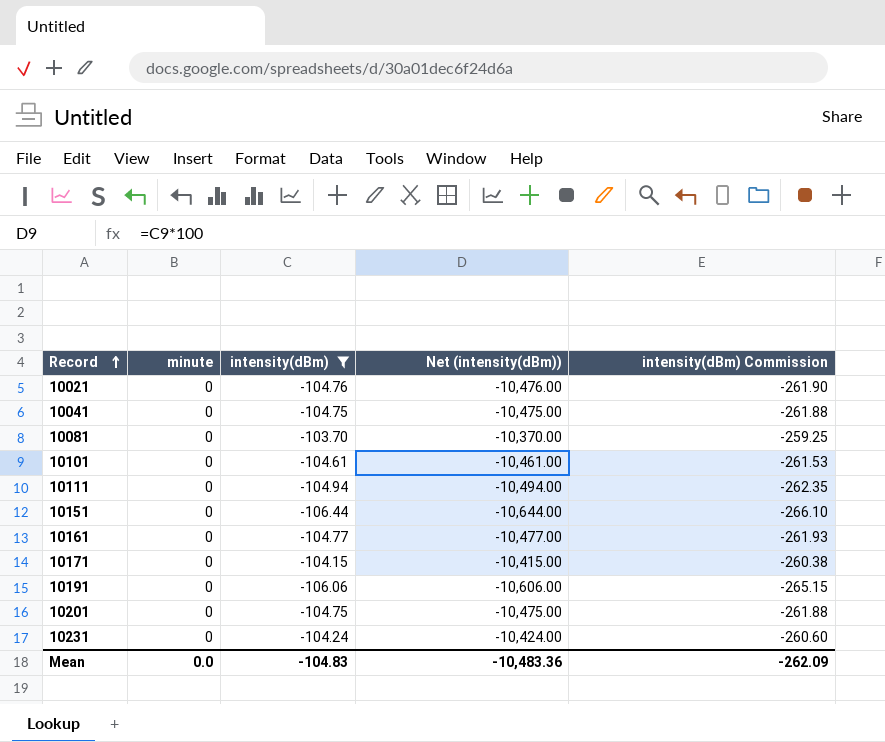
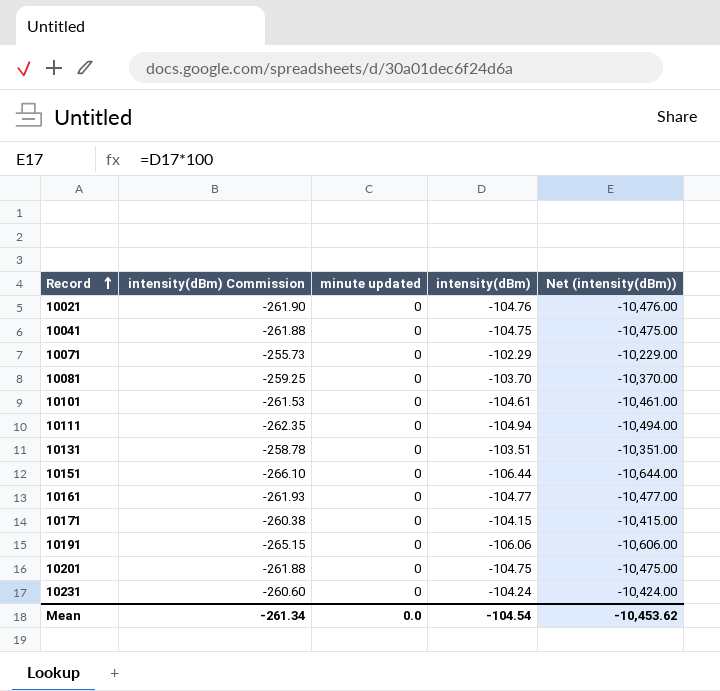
filter: intensity(dBm) <= -103.70 -> none
column intensity(dBm) Commission | position: 5 -> 2
column name: minute -> minute updated
Mean | intensity(dBm) Commission: -262.09 -> -261.34
Mean | intensity(dBm): -104.83 -> -104.54
Mean | Net (intensity(dBm)): -10,483.36 -> -10,453.62

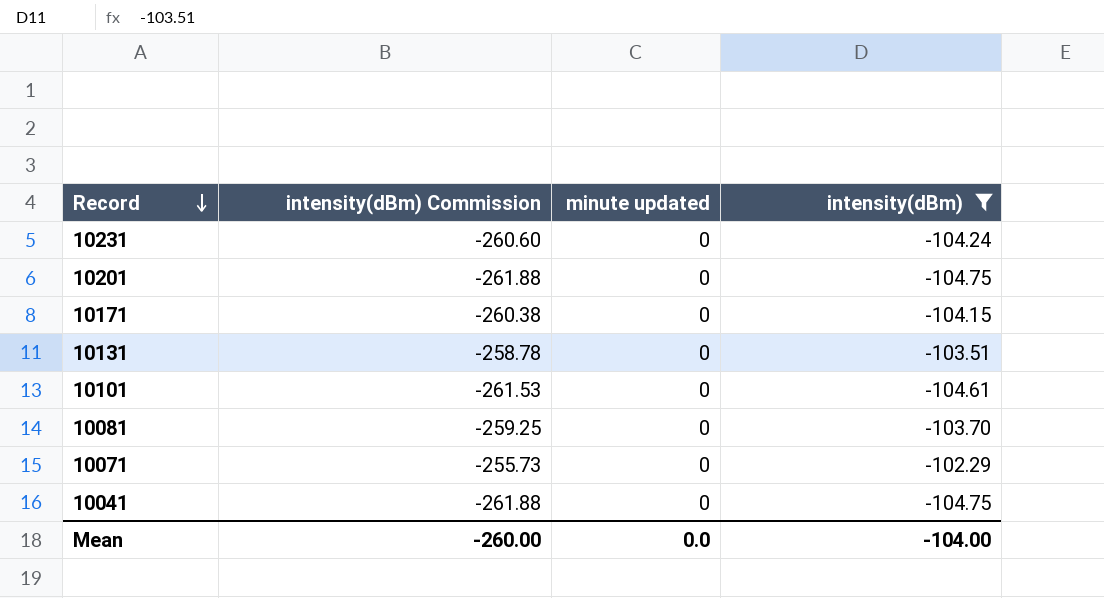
filter: none -> intensity(dBm) >= -104.75
row order: Record ascending -> Record descending
column Net (intensity(dBm)) | formula: [intensity(dBm)] * 100 -> none
Mean | intensity(dBm) Commission: -261.34 -> -260.00
Mean | intensity(dBm): -104.54 -> -104.00

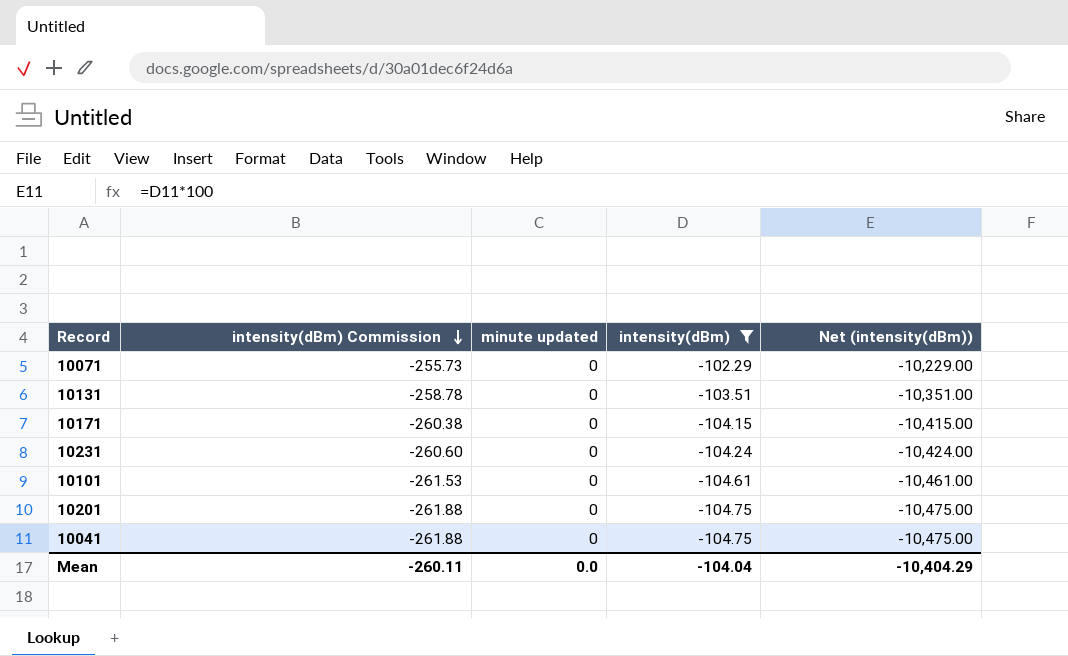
row order: Record descending -> intensity(dBm) Commission descending
column Net (intensity(dBm)) | formula: none -> [intensity(dBm)] * 100
row 10081: -259.25 | 0 | -103.70 -> none
Mean | intensity(dBm) Commission: -260.00 -> -260.11
Mean | intensity(dBm): -104.00 -> -104.04

